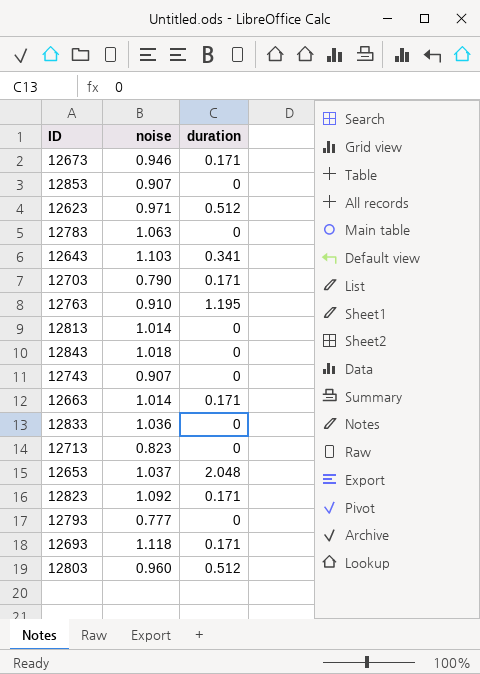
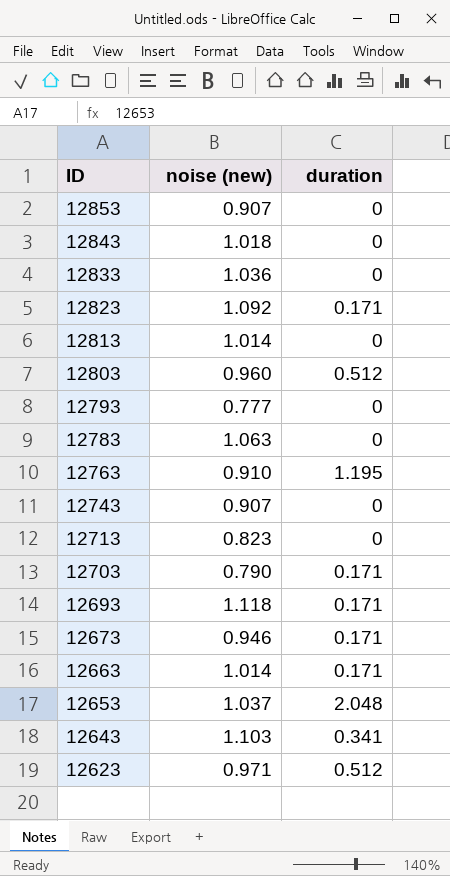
row order: none -> ID descending
column name: noise -> noise (new)

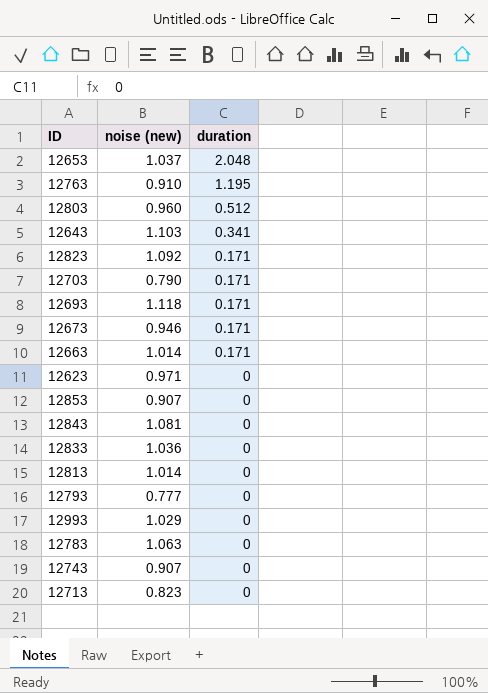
row order: ID descending -> duration descending
12623 | duration: 0.512 -> 0
12843 | noise (new): 1.018 -> 1.081
row 12993: none -> 1.029 | 0

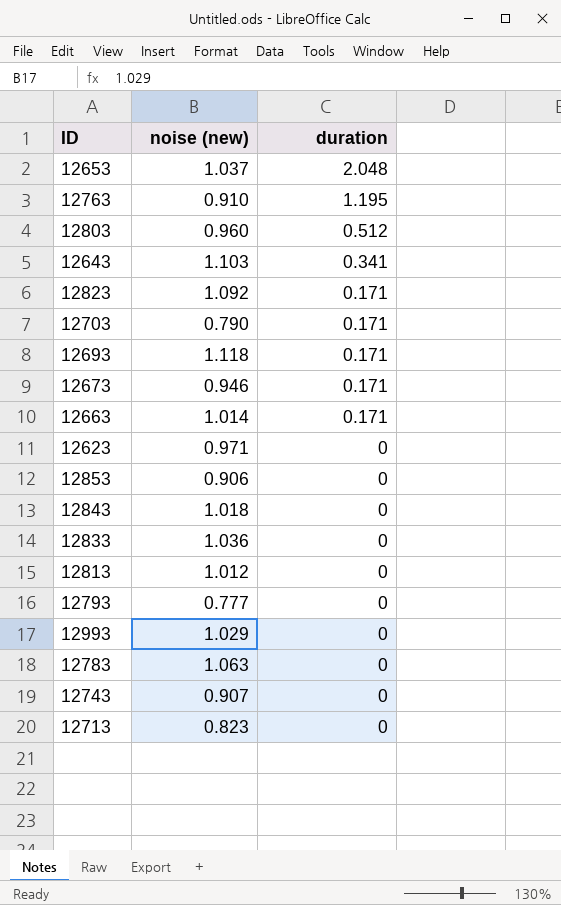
12853 | noise (new): 0.907 -> 0.906
12843 | noise (new): 1.081 -> 1.018
12813 | noise (new): 1.014 -> 1.012

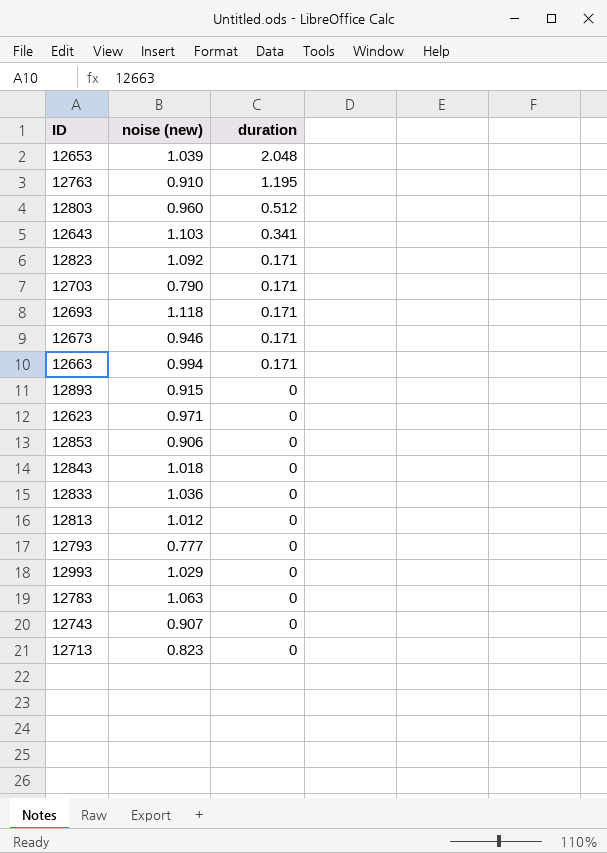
12653 | noise (new): 1.037 -> 1.039
12663 | noise (new): 1.014 -> 0.994
row 12893: none -> 0.915 | 0

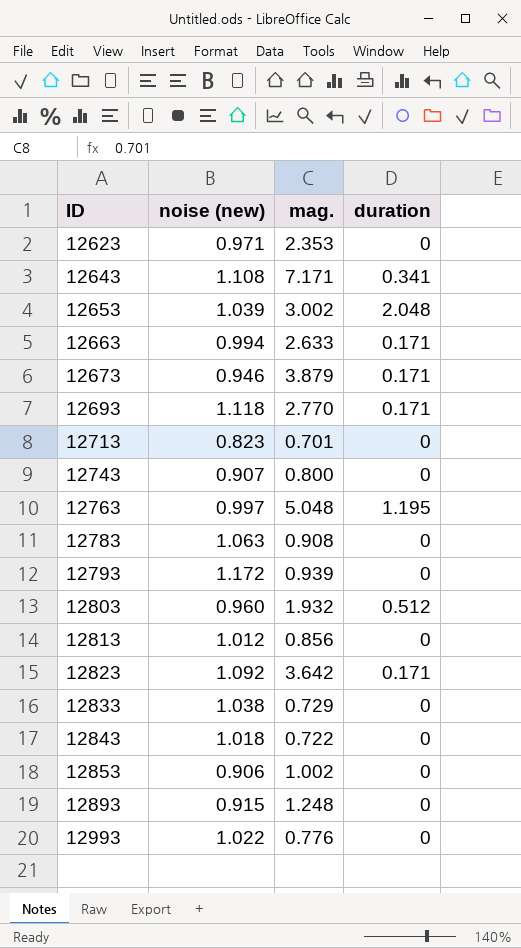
row order: duration descending -> ID ascending
column mag. | position: none -> 3
row 12703: 0.790 | 0.171 -> none
12643 | noise (new): 1.103 -> 1.108
12763 | noise (new): 0.910 -> 0.997
12793 | noise (new): 0.777 -> 1.172
12833 | noise (new): 1.036 -> 1.038
12993 | noise (new): 1.029 -> 1.022

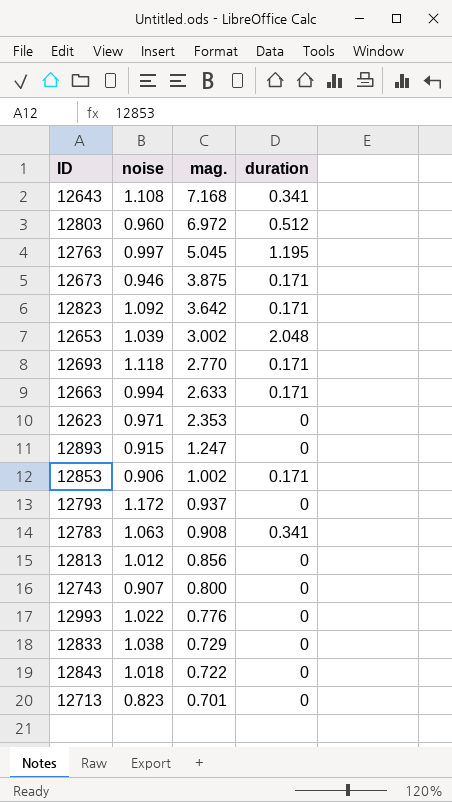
row order: ID ascending -> mag. descending
column name: noise (new) -> noise
12643 | mag.: 7.171 -> 7.168
12803 | mag.: 1.932 -> 6.972
12763 | mag.: 5.048 -> 5.045
12673 | mag.: 3.879 -> 3.875
12893 | mag.: 1.248 -> 1.247
12853 | duration: 0 -> 0.171
12793 | mag.: 0.939 -> 0.937
12783 | duration: 0 -> 0.341

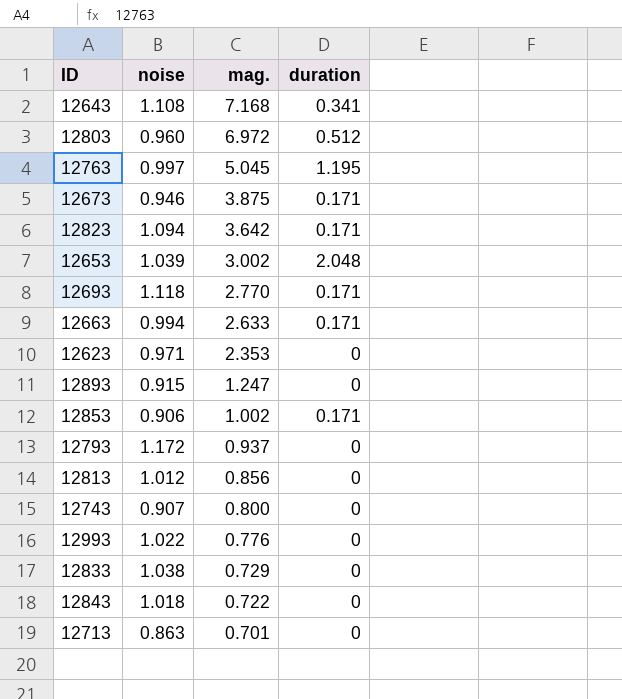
row 12783: 1.063 | 0.908 | 0.341 -> none
12823 | noise: 1.092 -> 1.094
12713 | noise: 0.823 -> 0.863

